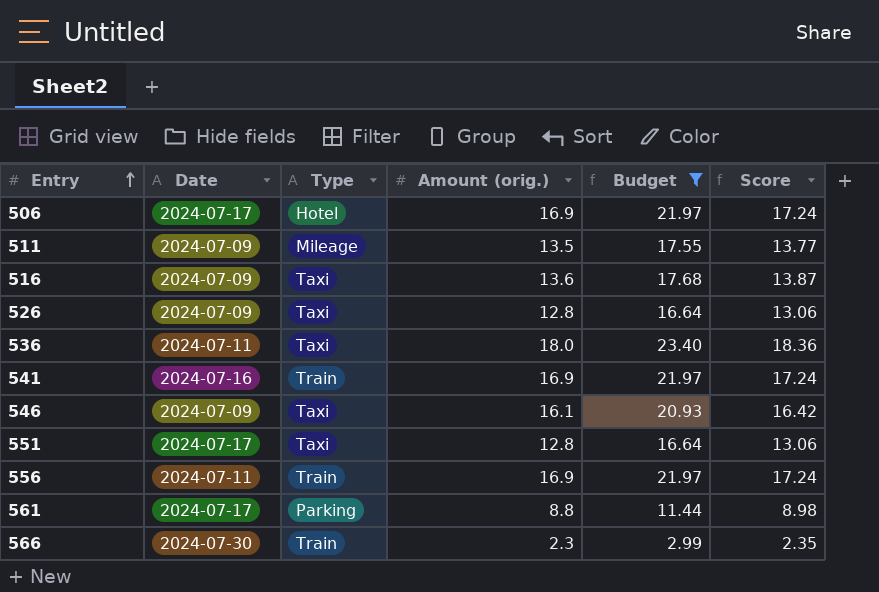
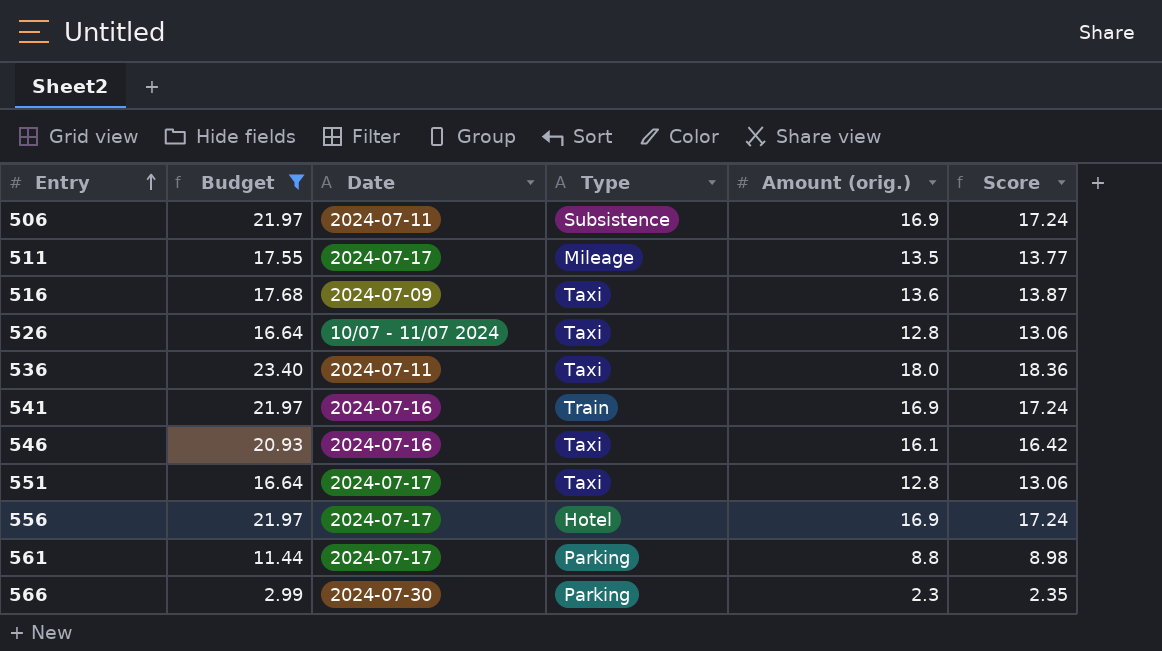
column Budget | position: 5 -> 2
506 | Date: 2024-07-17 -> 2024-07-11
506 | Type: Hotel -> Subsistence
511 | Date: 2024-07-09 -> 2024-07-17
526 | Date: 2024-07-09 -> 10/07 - 11/07 2024
546 | Date: 2024-07-09 -> 2024-07-16
556 | Date: 2024-07-11 -> 2024-07-17
556 | Type: Train -> Hotel
566 | Type: Train -> Parking

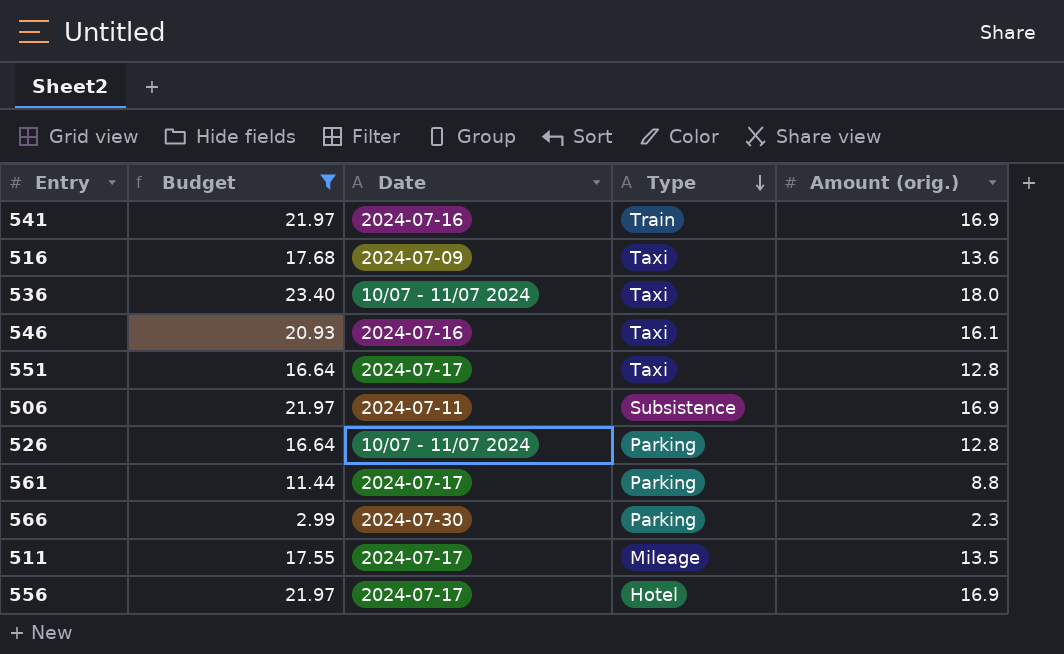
row order: Entry ascending -> Type descending
column Score | formula: [Amount (orig.)] * 1.02 -> none
536 | Date: 2024-07-11 -> 10/07 - 11/07 2024
526 | Type: Taxi -> Parking

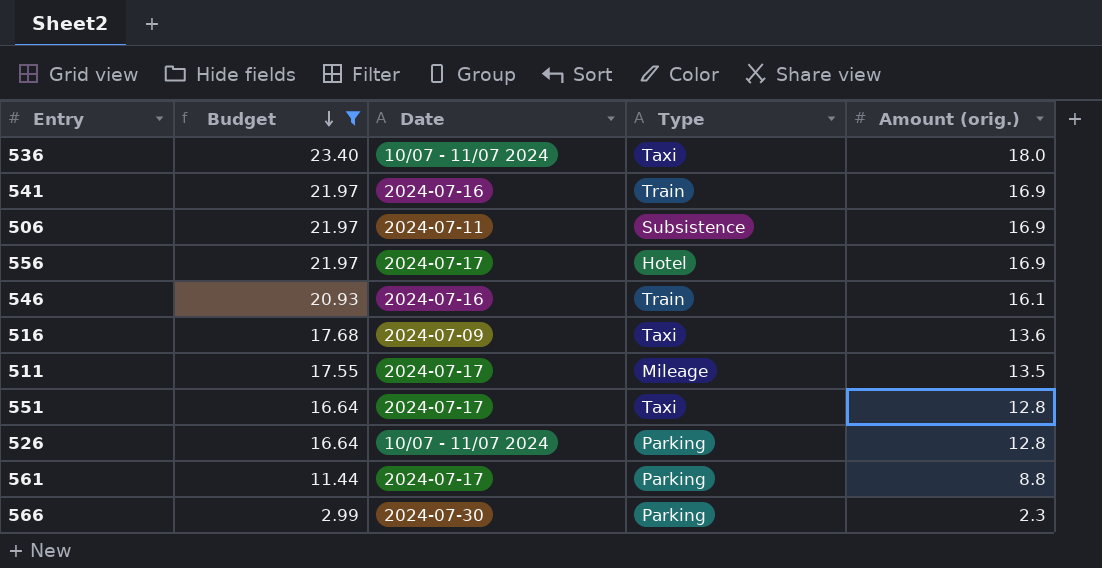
row order: Type descending -> Budget descending
546 | Type: Taxi -> Train

